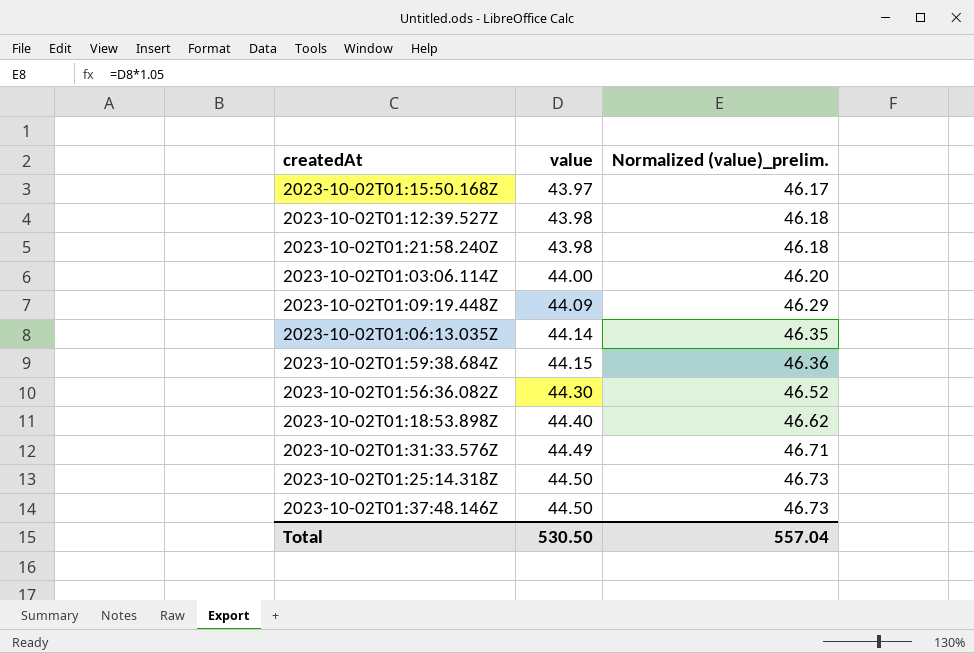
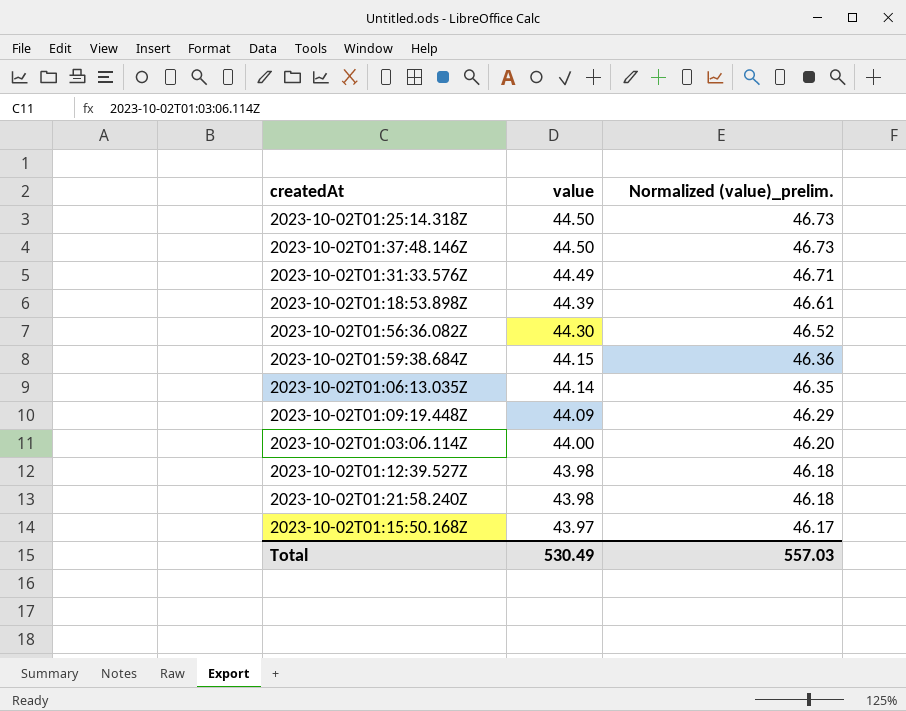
row order: value ascending -> value descending
2023-10-02T01:18:53.898Z | value: 44.40 -> 44.39
2023-10-02T01:18:53.898Z | Normalized (value)_prelim.: 46.62 -> 46.61
Total | value: 530.50 -> 530.49
Total | Normalized (value)_prelim.: 557.04 -> 557.03

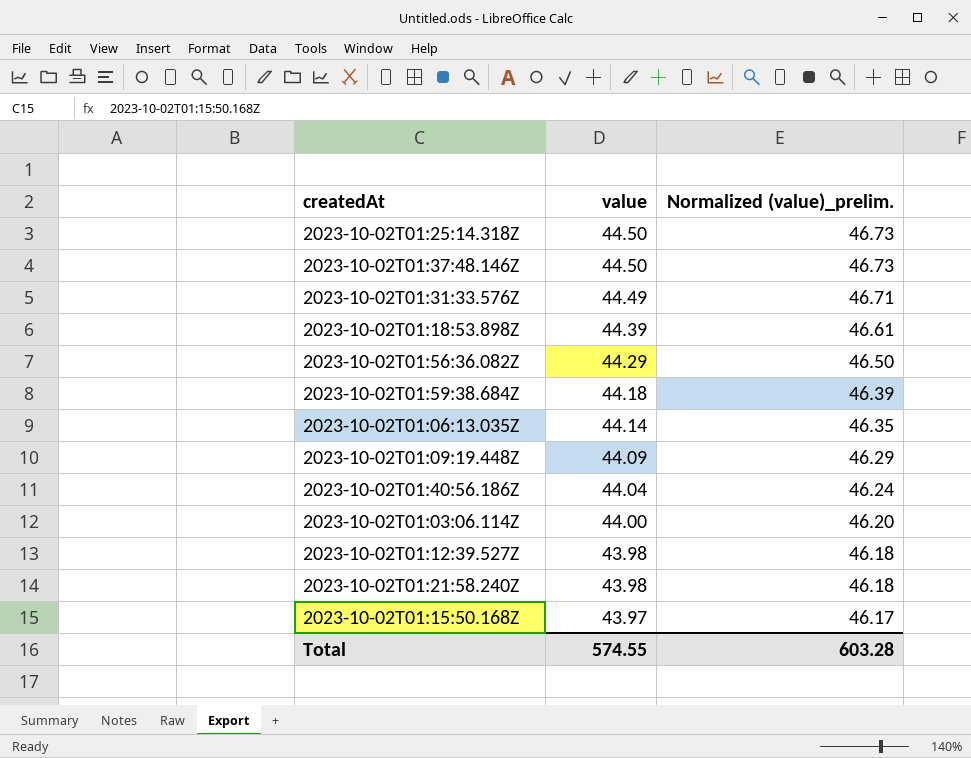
2023-10-02T01:56:36.082Z | value: 44.30 -> 44.29
2023-10-02T01:56:36.082Z | Normalized (value)_prelim.: 46.52 -> 46.50
2023-10-02T01:59:38.684Z | value: 44.15 -> 44.18
2023-10-02T01:59:38.684Z | Normalized (value)_prelim.: 46.36 -> 46.39
row 2023-10-02T01:40:56.186Z: none -> 44.04 | 46.24
Total | value: 530.49 -> 574.55
Total | Normalized (value)_prelim.: 557.03 -> 603.28

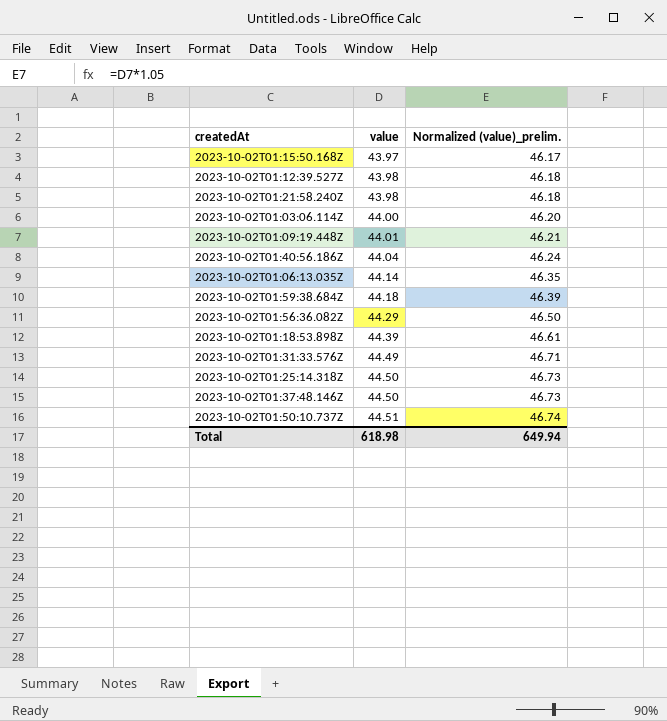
row order: value descending -> value ascending
2023-10-02T01:09:19.448Z | value: 44.09 -> 44.01
2023-10-02T01:09:19.448Z | Normalized (value)_prelim.: 46.29 -> 46.21
row 2023-10-02T01:50:10.737Z: none -> 44.51 | 46.74
Total | value: 574.55 -> 618.98
Total | Normalized (value)_prelim.: 603.28 -> 649.94

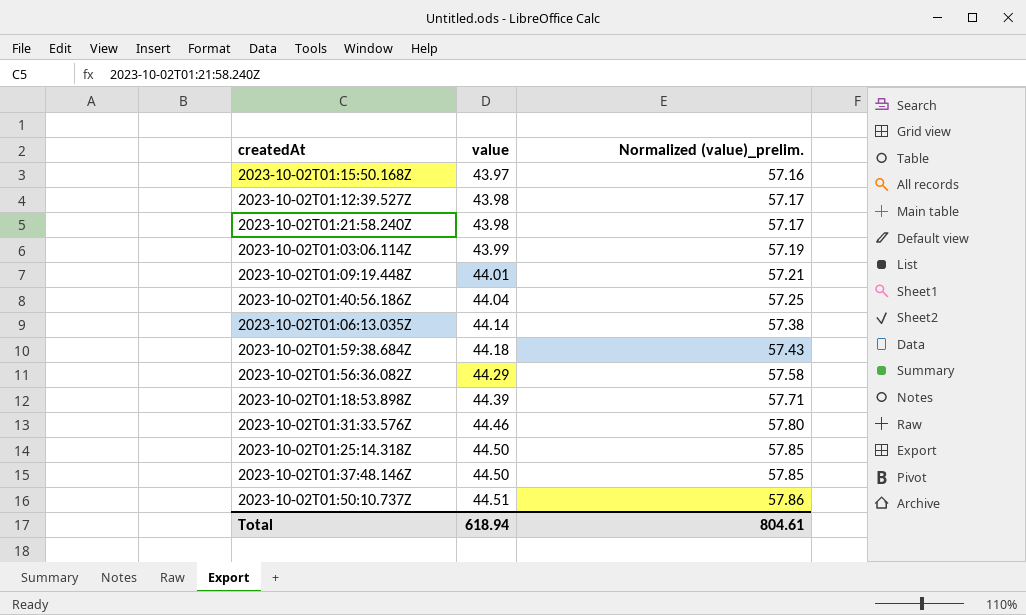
column Normalized (value)_prelim. | formula: [value] * 1.05 -> [value] * 1.3
2023-10-02T01:03:06.114Z | value: 44.00 -> 43.99
2023-10-02T01:31:33.576Z | value: 44.49 -> 44.46
Total | value: 618.98 -> 618.94
Total | Normalized (value)_prelim.: 649.94 -> 804.61

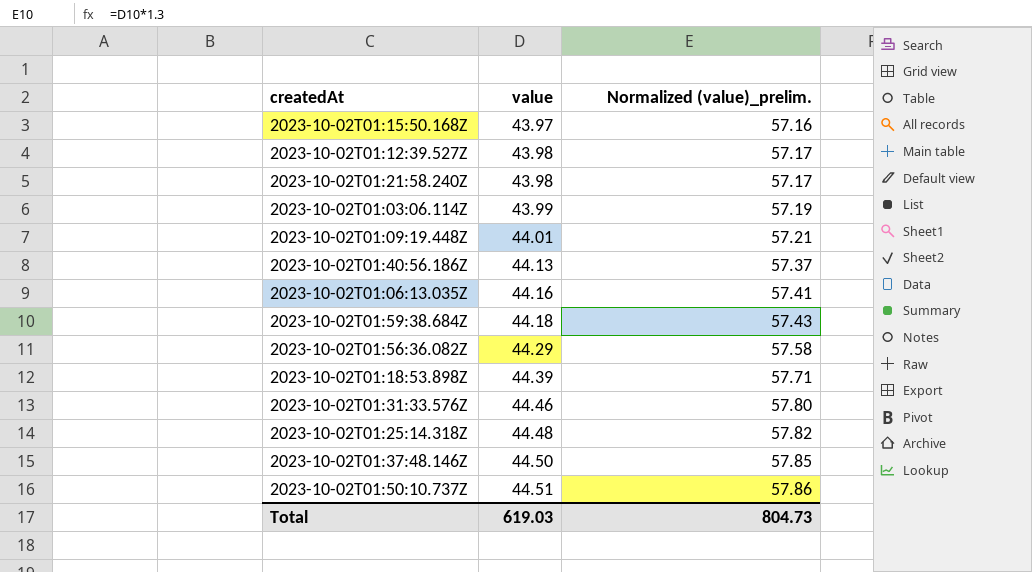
2023-10-02T01:40:56.186Z | value: 44.04 -> 44.13
2023-10-02T01:40:56.186Z | Normalized (value)_prelim.: 57.25 -> 57.37
2023-10-02T01:06:13.035Z | value: 44.14 -> 44.16
2023-10-02T01:06:13.035Z | Normalized (value)_prelim.: 57.38 -> 57.41
2023-10-02T01:25:14.318Z | value: 44.50 -> 44.48
2023-10-02T01:25:14.318Z | Normalized (value)_prelim.: 57.85 -> 57.82
Total | value: 618.94 -> 619.03
Total | Normalized (value)_prelim.: 804.61 -> 804.73

